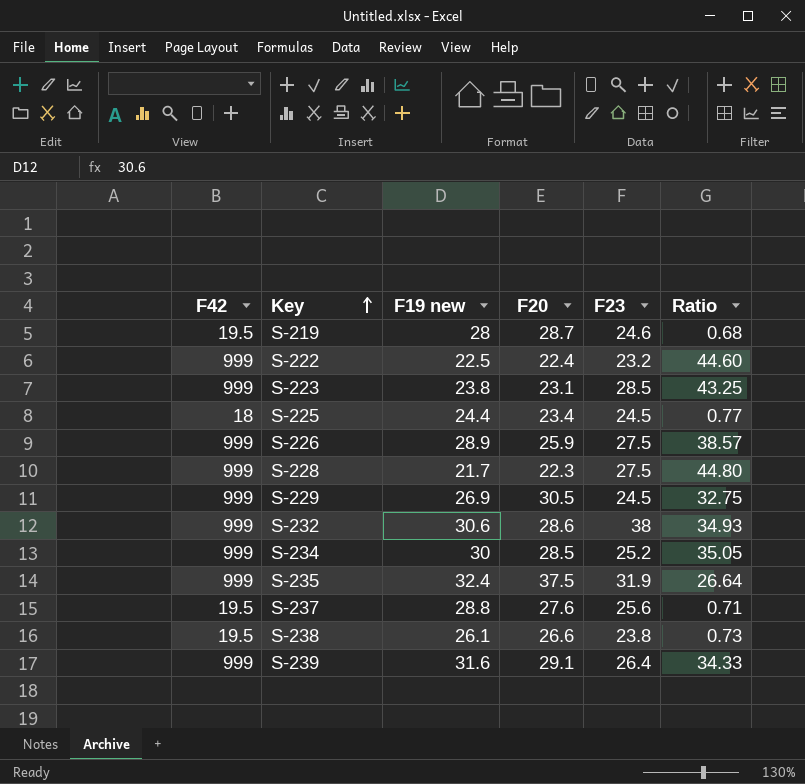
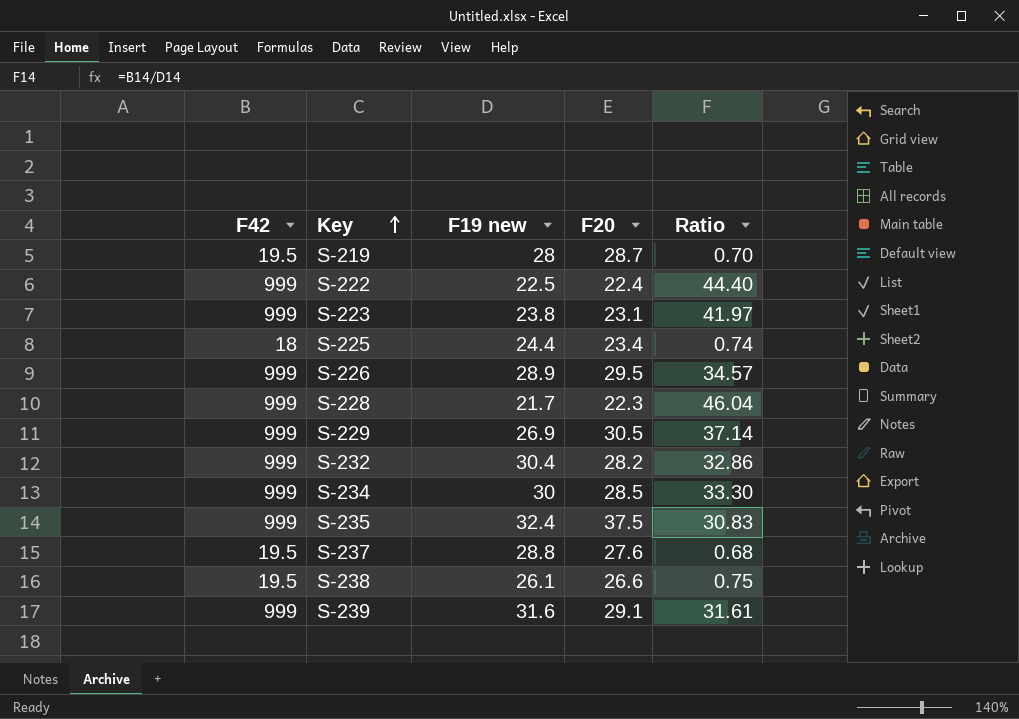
column F23 | position: 5 -> none
column Ratio | formula: [F42] / [F20] -> [F42] / [F19 new]
S-226 | F20: 25.9 -> 29.5
S-232 | F19 new: 30.6 -> 30.4
S-232 | F20: 28.6 -> 28.2

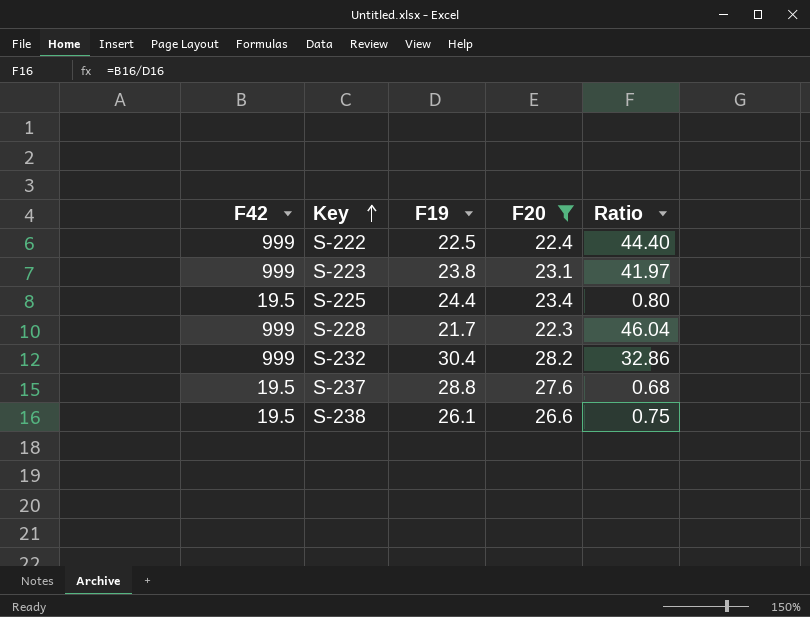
filter: none -> F20 <= 28.2
column name: F19 new -> F19
S-225 | F42: 18 -> 19.5
S-225 | Ratio: 0.74 -> 0.80

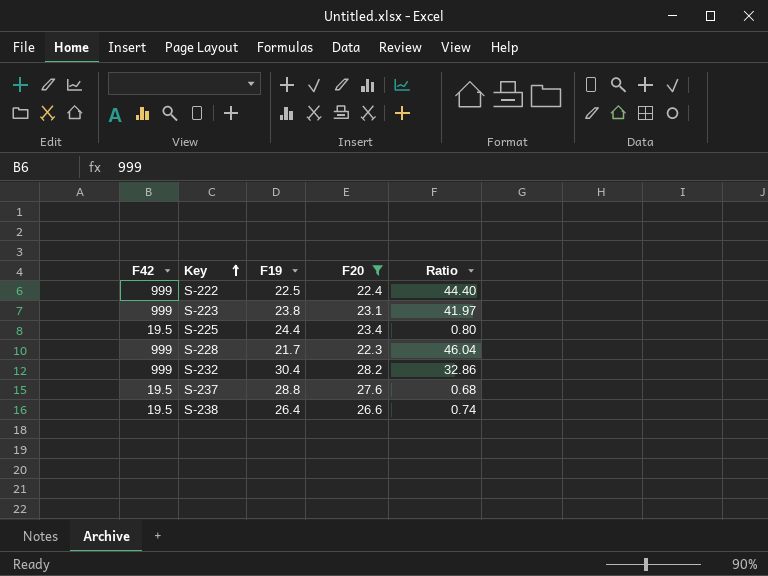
S-238 | F19: 26.1 -> 26.4
S-238 | Ratio: 0.75 -> 0.74

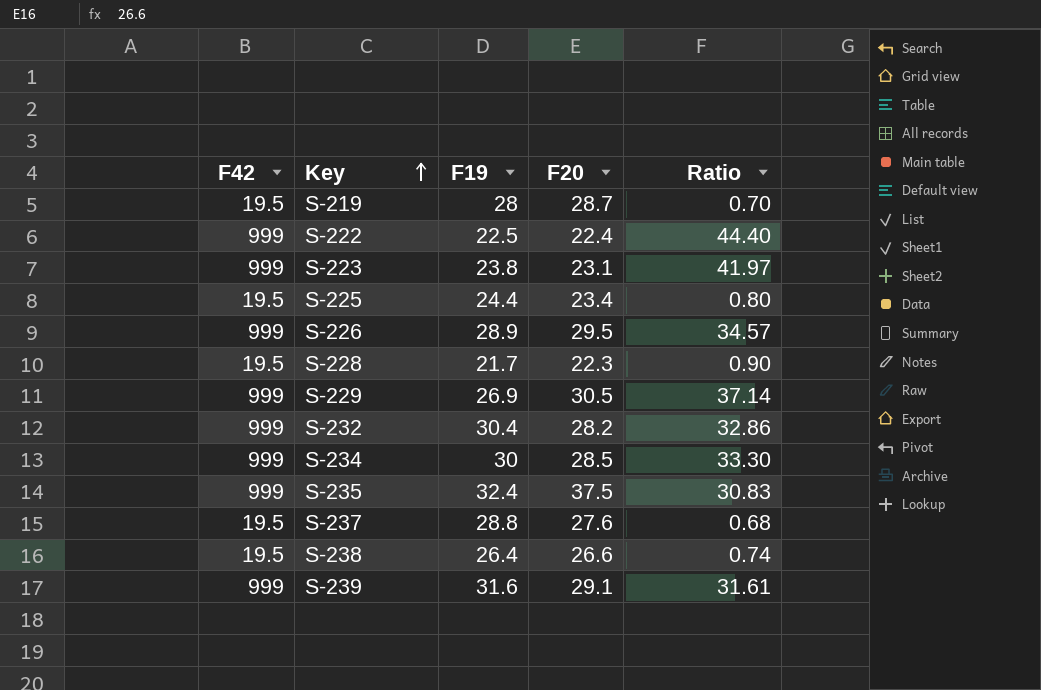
filter: F20 <= 28.2 -> none
S-228 | F42: 999 -> 19.5
S-228 | Ratio: 46.04 -> 0.90

